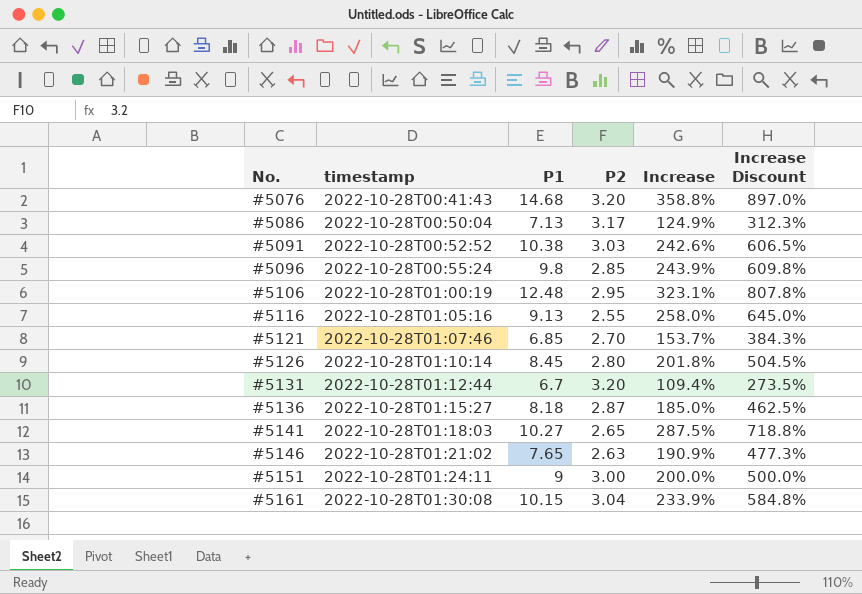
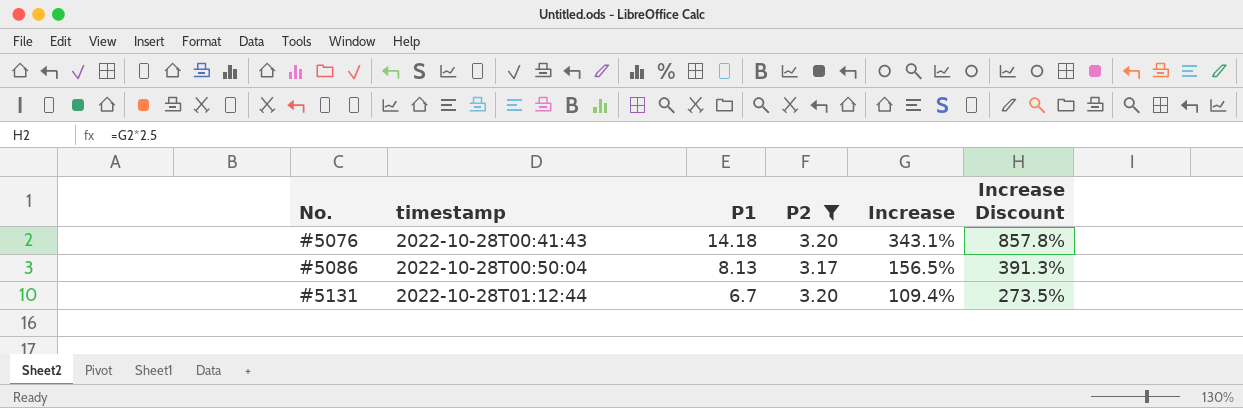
filter: none -> P2 >= 3.17
#5076 | P1: 14.68 -> 14.18
#5076 | Increase: 358.8% -> 343.1%
#5076 | Increase Discount: 897.0% -> 857.8%
#5086 | P1: 7.13 -> 8.13
#5086 | Increase: 124.9% -> 156.5%
#5086 | Increase Discount: 312.3% -> 391.3%

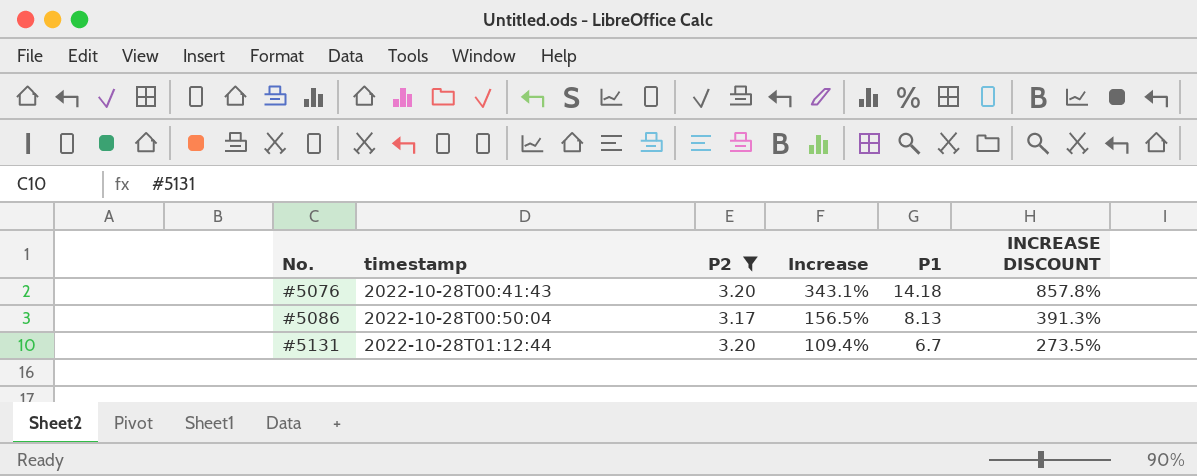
column P1 | position: 3 -> 5
column name: Increase Discount -> INCREASE DISCOUNT

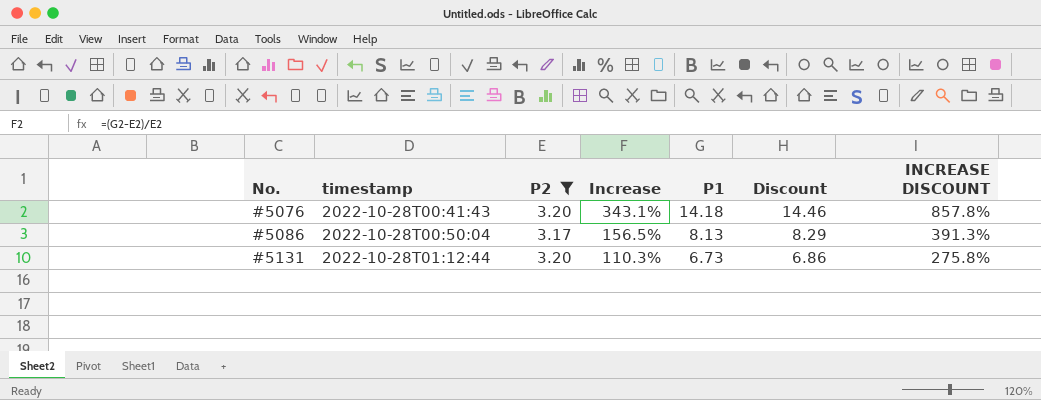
column Discount | formula: none -> [P1] * 1.02
#5131 | Increase: 109.4% -> 110.3%
#5131 | P1: 6.7 -> 6.73
#5131 | INCREASE DISCOUNT: 273.5% -> 275.8%

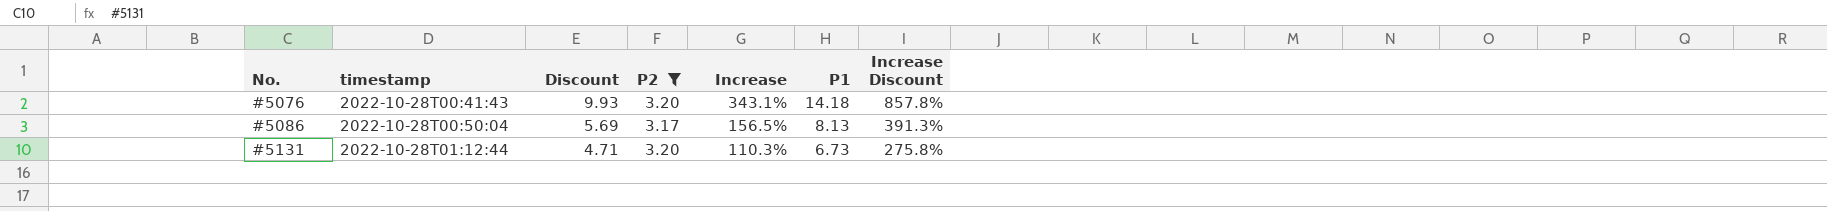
column Discount | formula: [P1] * 1.02 -> [P1] * 0.7
column Discount | position: 6 -> 3
column name: INCREASE DISCOUNT -> Increase Discount

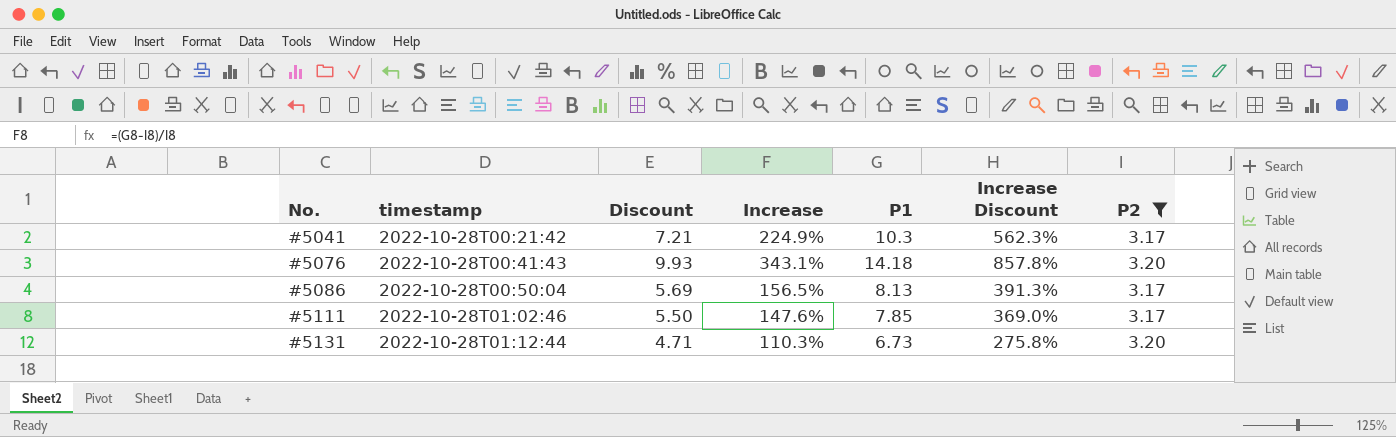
column P2 | position: 4 -> 7
row #5041: none -> 2022-10-28T00:21:42 | 7.21 | 224.9% | 10.3 | 562.3% | 3.17
row #5111: none -> 2022-10-28T01:02:46 | 5.50 | 147.6% | 7.85 | 369.0% | 3.17

